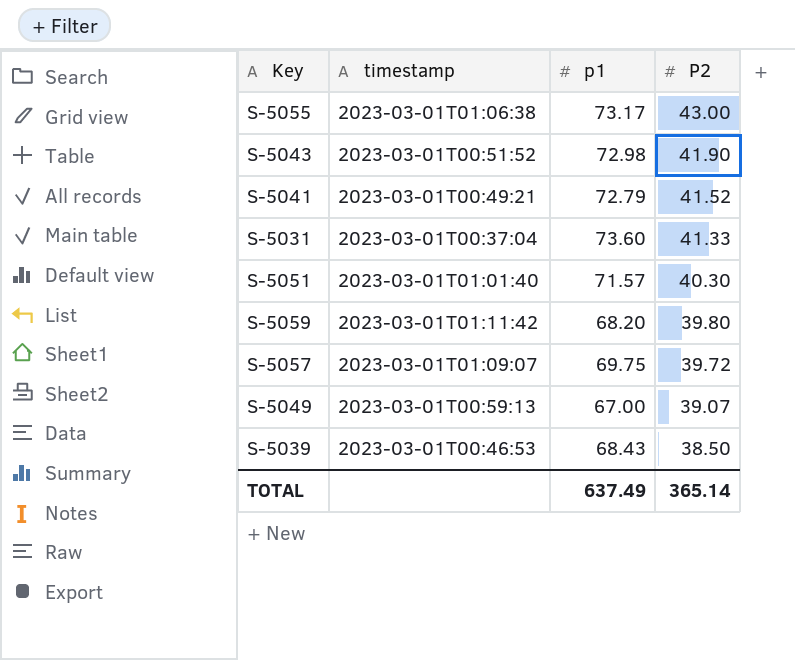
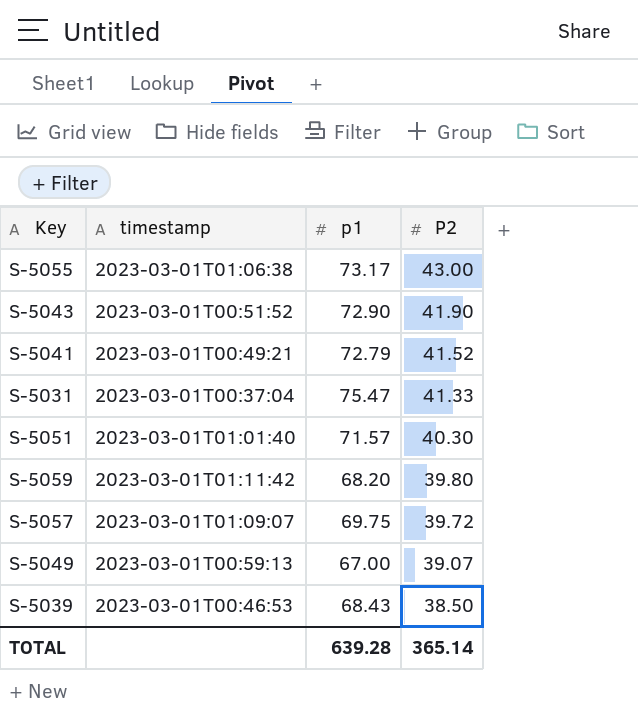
S-5043 | p1: 72.98 -> 72.90
S-5031 | p1: 73.60 -> 75.47
TOTAL | p1: 637.49 -> 639.28

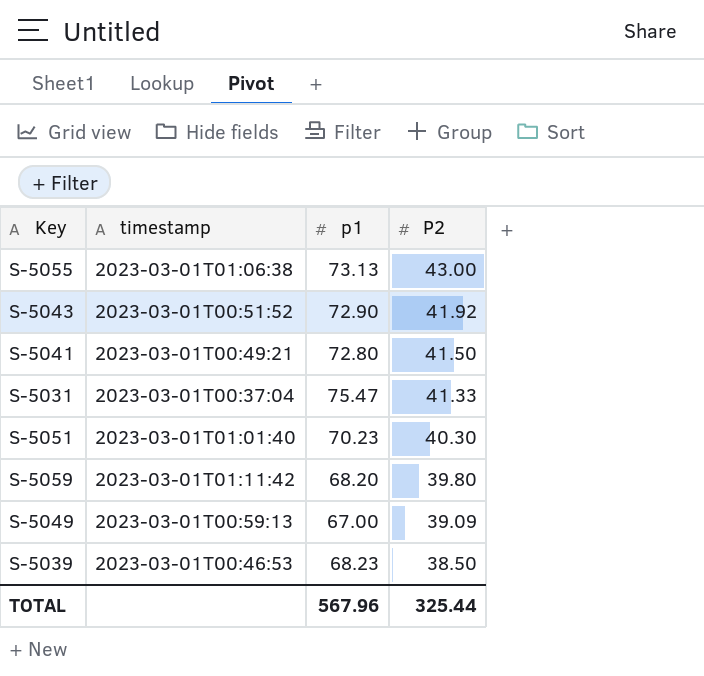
row S-5057: 2023-03-01T01:09:07 | 69.75 | 39.72 -> none
S-5055 | p1: 73.17 -> 73.13
S-5043 | P2: 41.90 -> 41.92
S-5041 | p1: 72.79 -> 72.80
S-5041 | P2: 41.52 -> 41.50
S-5051 | p1: 71.57 -> 70.23
S-5049 | P2: 39.07 -> 39.09
S-5039 | p1: 68.43 -> 68.23
TOTAL | p1: 639.28 -> 567.96
TOTAL | P2: 365.14 -> 325.44

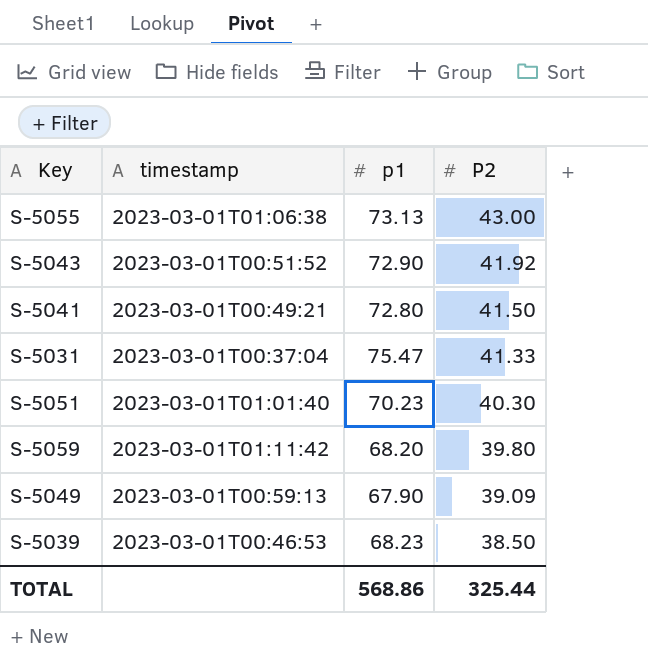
S-5049 | p1: 67.00 -> 67.90
TOTAL | p1: 567.96 -> 568.86

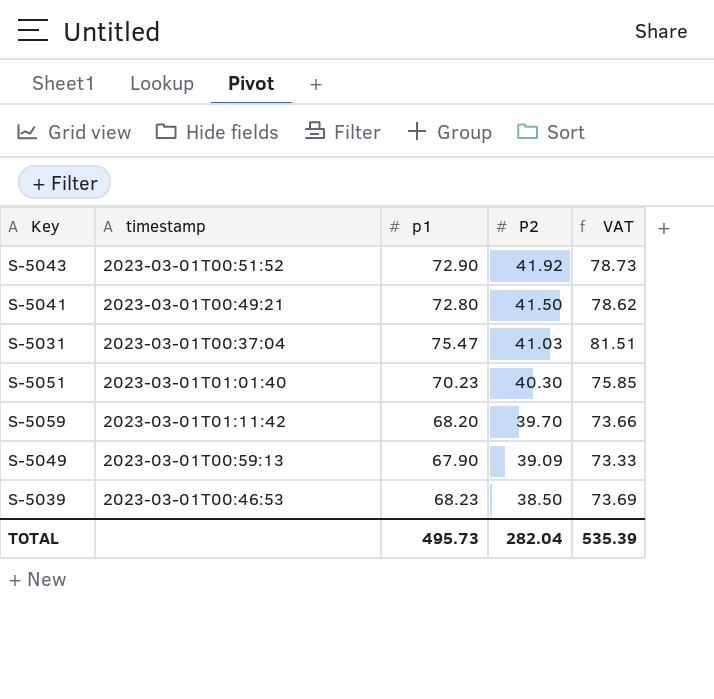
column VAT | formula: none -> [p1] * 1.08
row S-5055: 2023-03-01T01:06:38 | 73.13 | 43.00 -> none
S-5031 | P2: 41.33 -> 41.03
S-5059 | P2: 39.80 -> 39.70
TOTAL | p1: 568.86 -> 495.73
TOTAL | P2: 325.44 -> 282.04

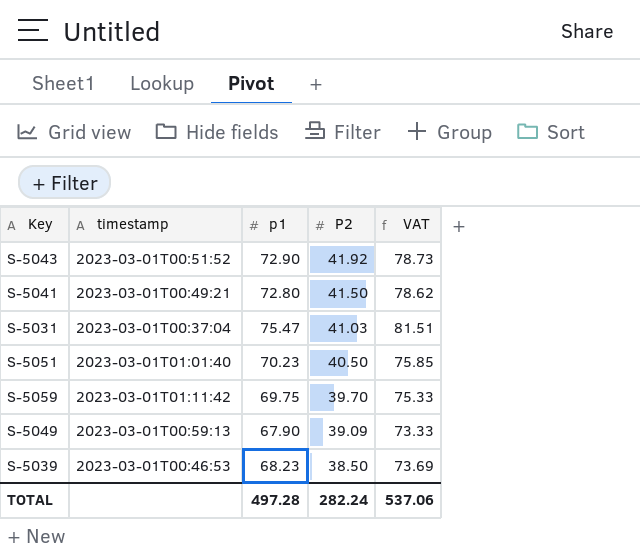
S-5051 | P2: 40.30 -> 40.50
S-5059 | p1: 68.20 -> 69.75
S-5059 | VAT: 73.66 -> 75.33
TOTAL | p1: 495.73 -> 497.28
TOTAL | P2: 282.04 -> 282.24
TOTAL | VAT: 535.39 -> 537.06

